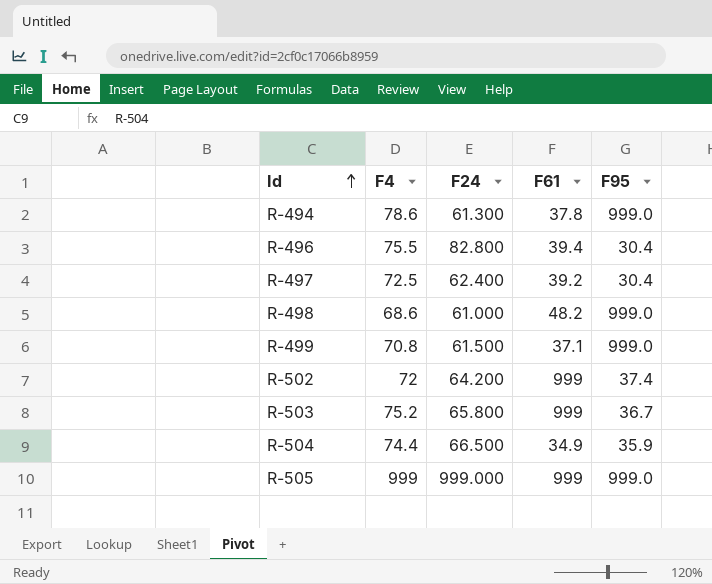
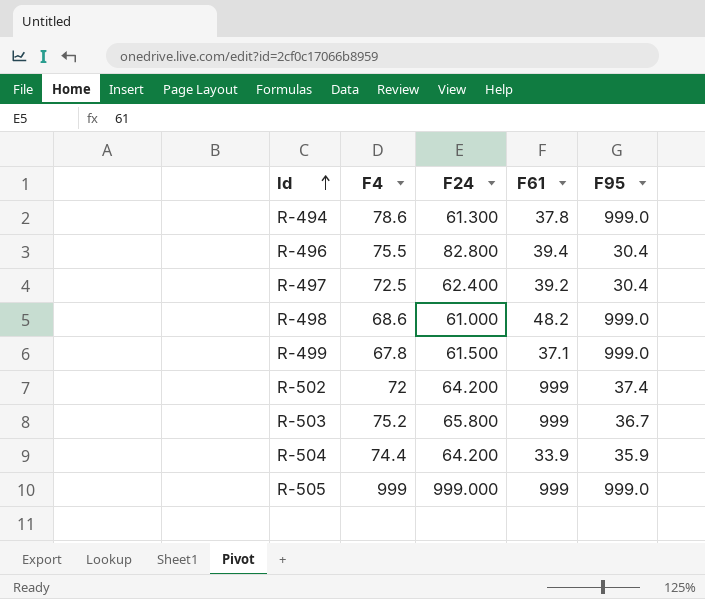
R-499 | F4: 70.8 -> 67.8
R-504 | F24: 66.500 -> 64.200
R-504 | F61: 34.9 -> 33.9

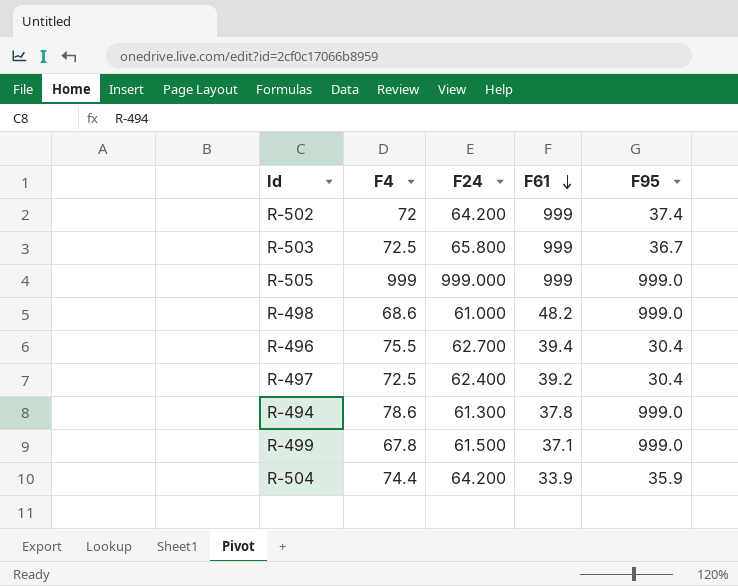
row order: Id ascending -> F61 descending
R-503 | F4: 75.2 -> 72.5
R-496 | F24: 82.800 -> 62.700

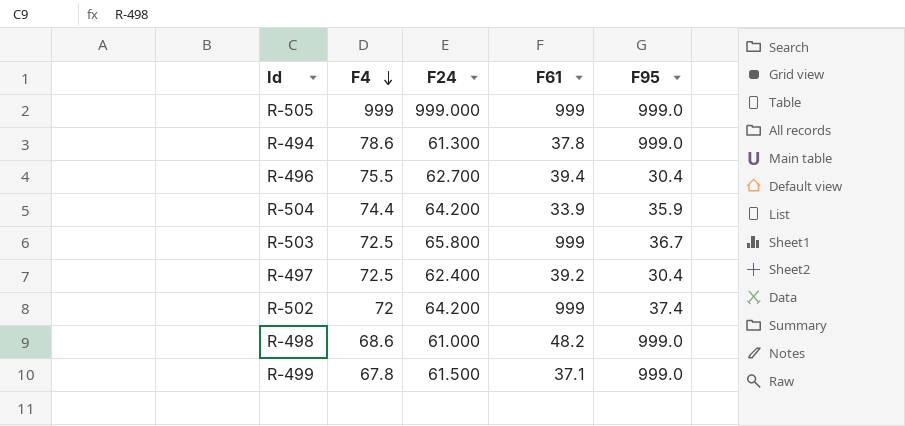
row order: F61 descending -> F4 descending

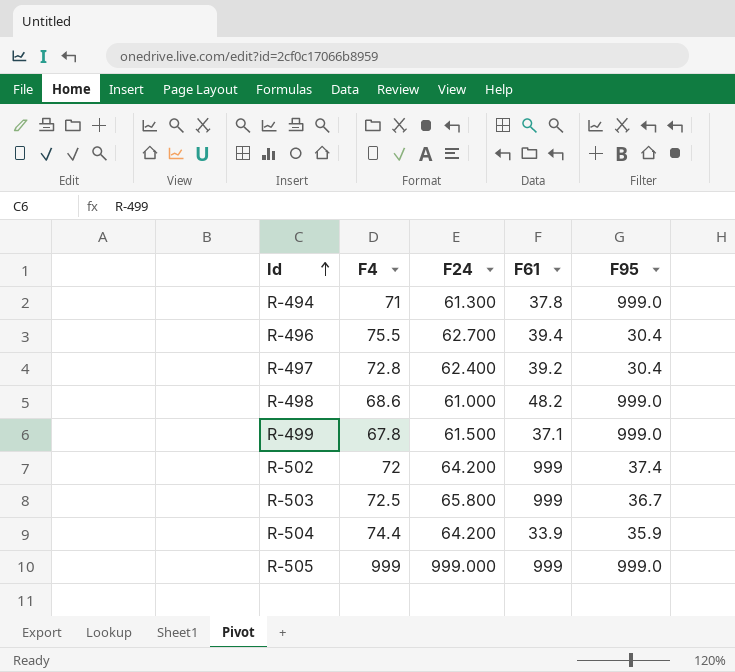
row order: F4 descending -> Id ascending
R-494 | F4: 78.6 -> 71
R-497 | F4: 72.5 -> 72.8

